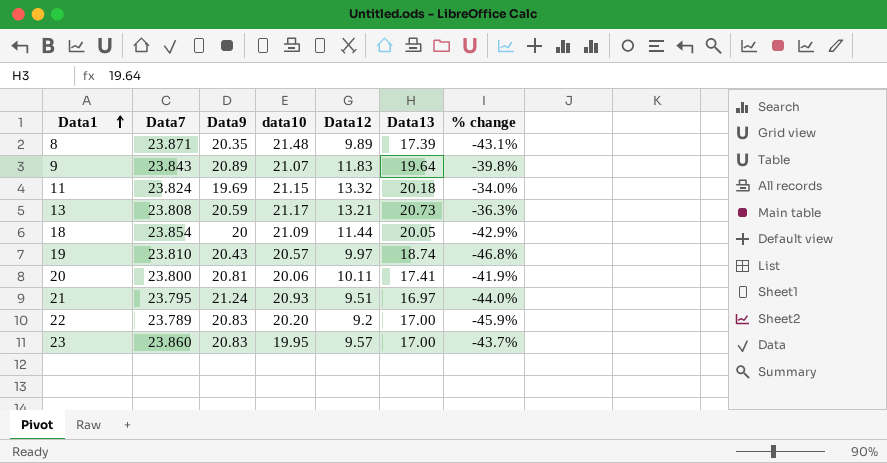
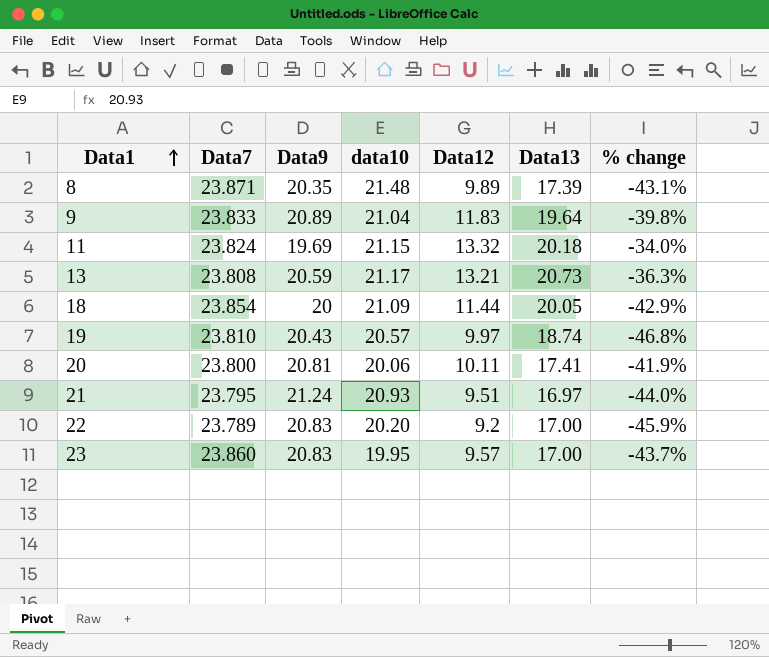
9 | Data7: 23.843 -> 23.833
9 | data10: 21.07 -> 21.04

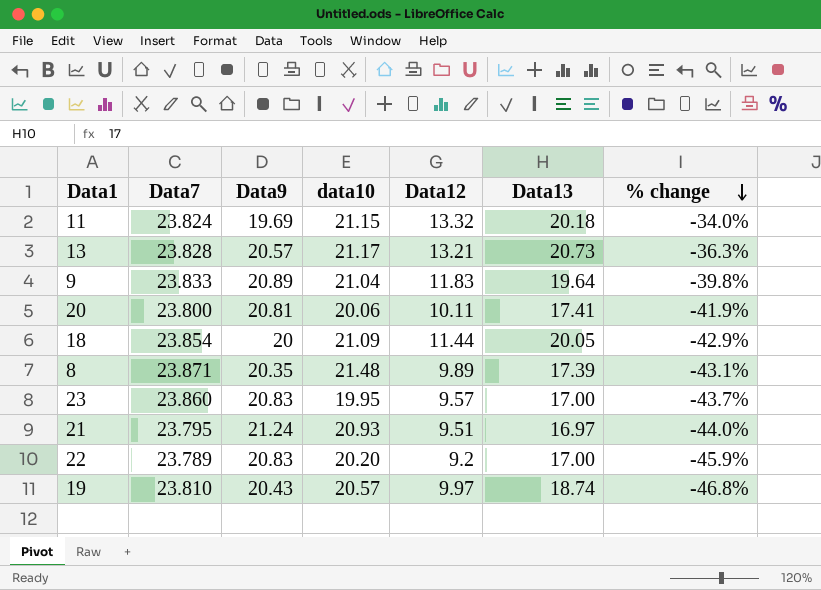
row order: Data1 ascending -> % change descending
13 | Data7: 23.808 -> 23.828
13 | Data9: 20.59 -> 20.57

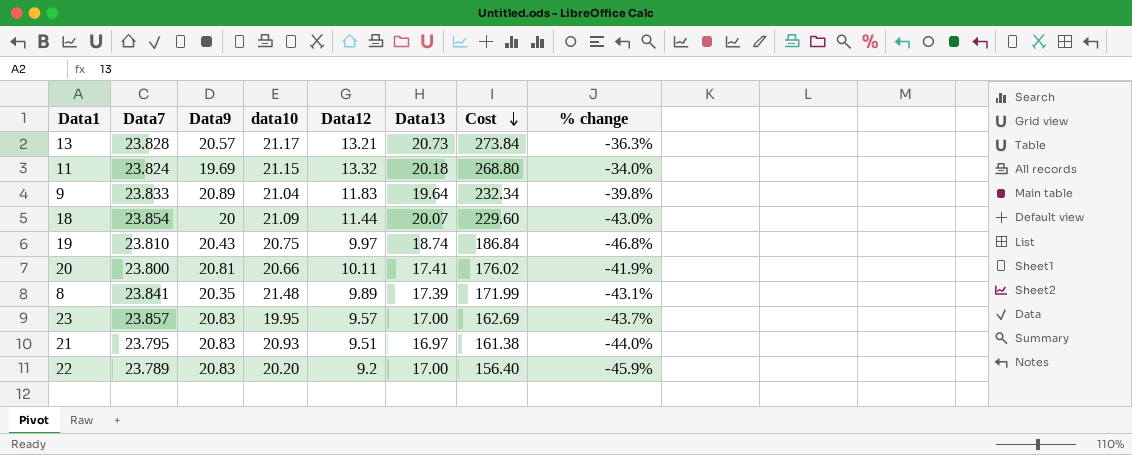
row order: % change descending -> Cost descending
column Cost | formula: none -> [Data12] * [Data13]
18 | Data13: 20.05 -> 20.07
18 | % change: -42.9% -> -43.0%
19 | data10: 20.57 -> 20.75
20 | data10: 20.06 -> 20.66
8 | Data7: 23.871 -> 23.841
23 | Data7: 23.860 -> 23.857
21 | Data9: 21.24 -> 20.83

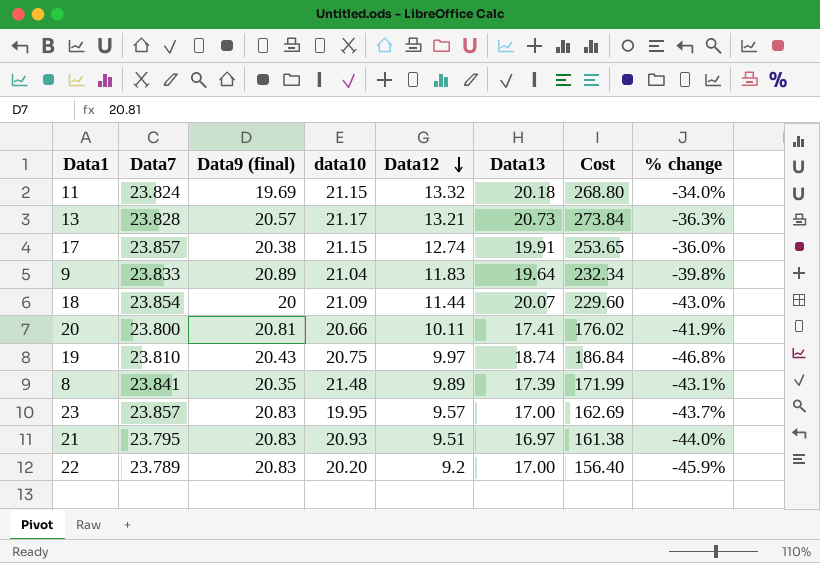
row order: Cost descending -> Data12 descending
column name: Data9 -> Data9 (final)
row 17: none -> 23.857 | 20.38 | 21.15 | 12.74 | 19.91 | 253.65 | -36.0%

